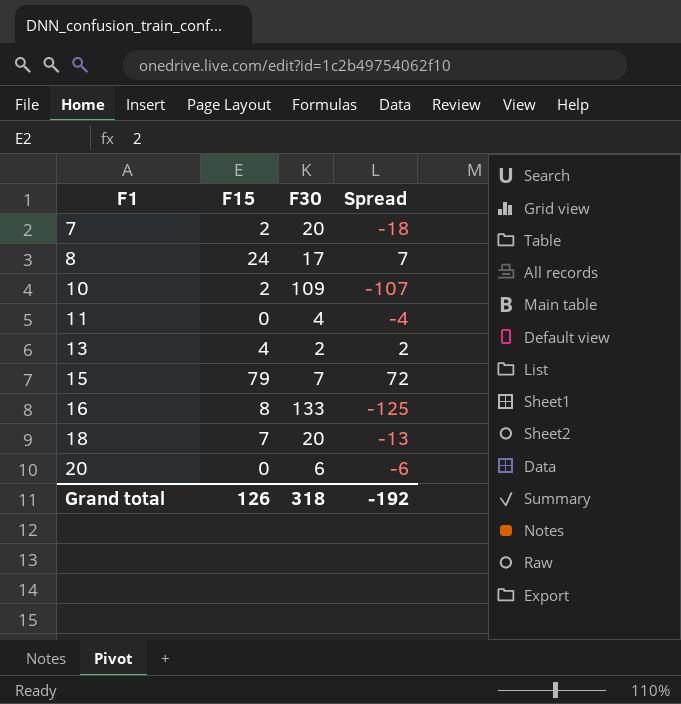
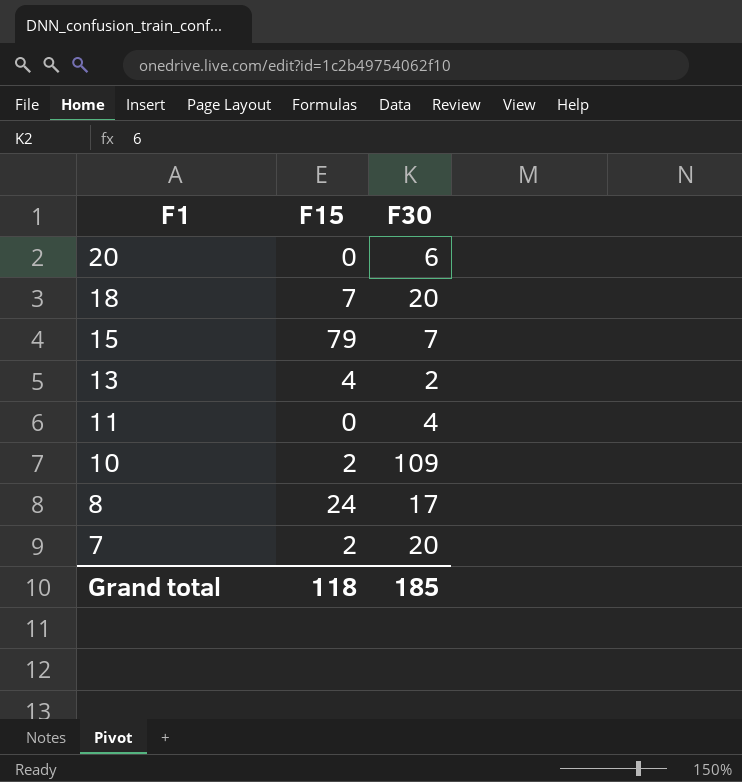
row order: F1 ascending -> F1 descending
column Spread | formula: [F15] - [F30] -> none
row 16: 8 | 133 | -125 -> none
Grand total | F15: 126 -> 118
Grand total | F30: 318 -> 185

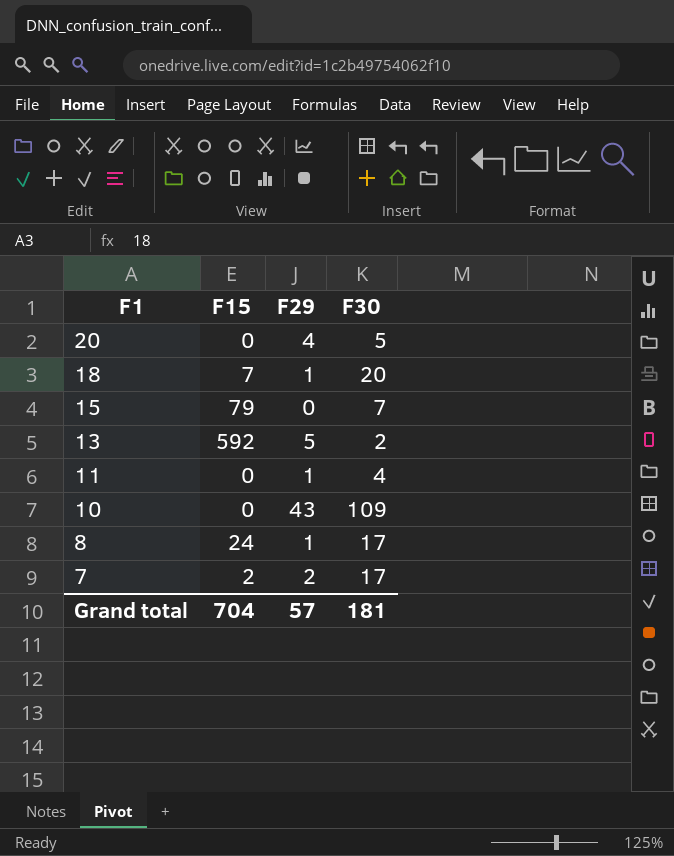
column F29 | position: none -> 3
20 | F30: 6 -> 5
13 | F15: 4 -> 592
10 | F15: 2 -> 0
7 | F30: 20 -> 17
Grand total | F15: 118 -> 704
Grand total | F30: 185 -> 181

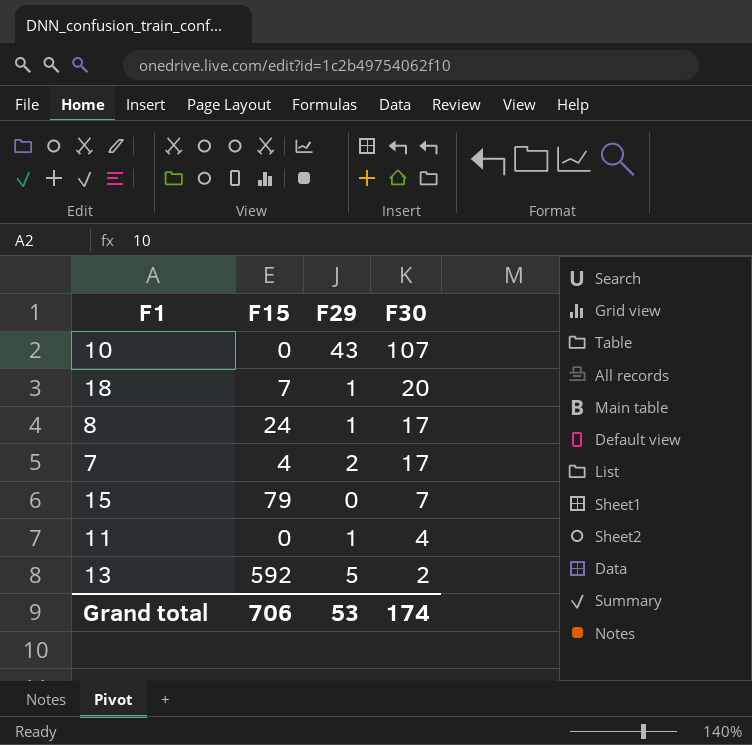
row order: F1 descending -> F30 descending
row 20: 0 | 4 | 5 -> none
10 | F30: 109 -> 107
7 | F15: 2 -> 4
Grand total | F15: 704 -> 706
Grand total | F29: 57 -> 53
Grand total | F30: 181 -> 174

